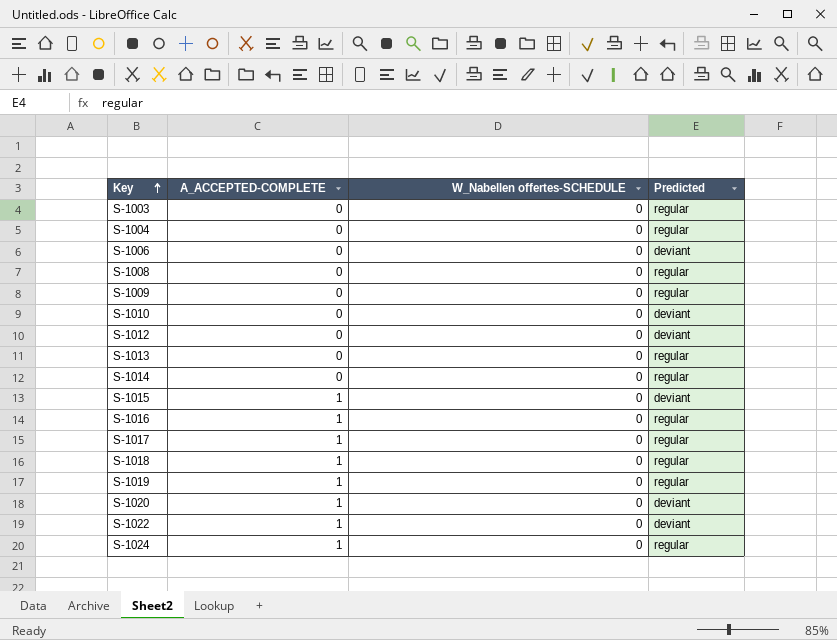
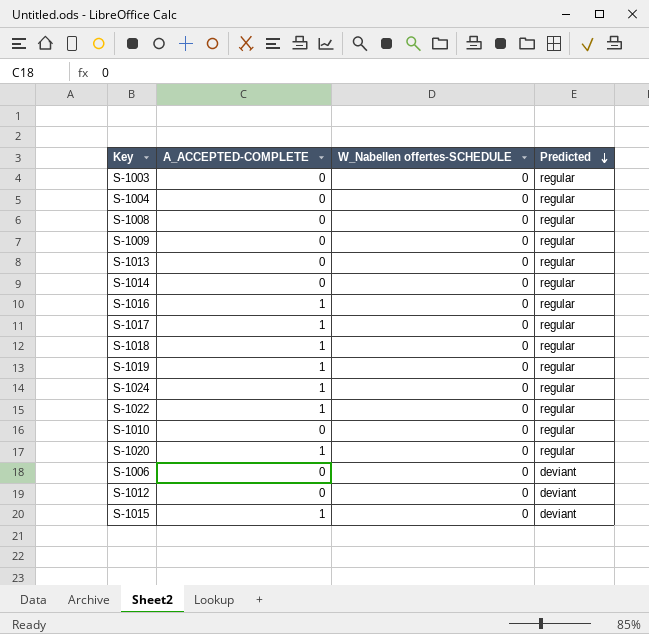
row order: Key ascending -> Predicted descending
S-1022 | Predicted: deviant -> regular
S-1010 | Predicted: deviant -> regular
S-1020 | Predicted: deviant -> regular

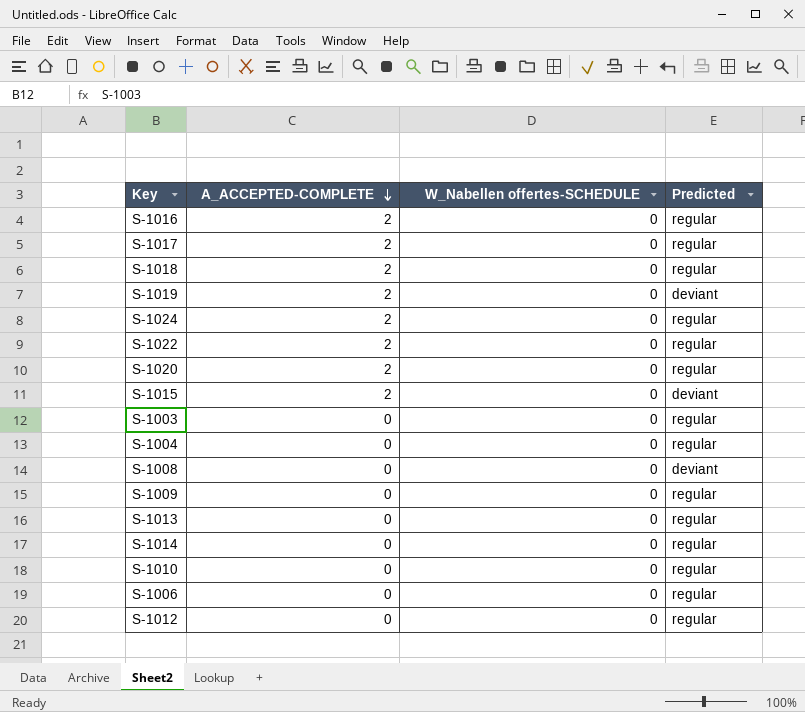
row order: Predicted descending -> A_ACCEPTED-COMPLETE descending
S-1016 | A_ACCEPTED-COMPLETE: 1 -> 2
S-1017 | A_ACCEPTED-COMPLETE: 1 -> 2
S-1018 | A_ACCEPTED-COMPLETE: 1 -> 2
S-1019 | A_ACCEPTED-COMPLETE: 1 -> 2
S-1019 | Predicted: regular -> deviant
S-1024 | A_ACCEPTED-COMPLETE: 1 -> 2
S-1022 | A_ACCEPTED-COMPLETE: 1 -> 2
S-1020 | A_ACCEPTED-COMPLETE: 1 -> 2
S-1015 | A_ACCEPTED-COMPLETE: 1 -> 2
S-1008 | Predicted: regular -> deviant
S-1006 | Predicted: deviant -> regular
S-1012 | Predicted: deviant -> regular

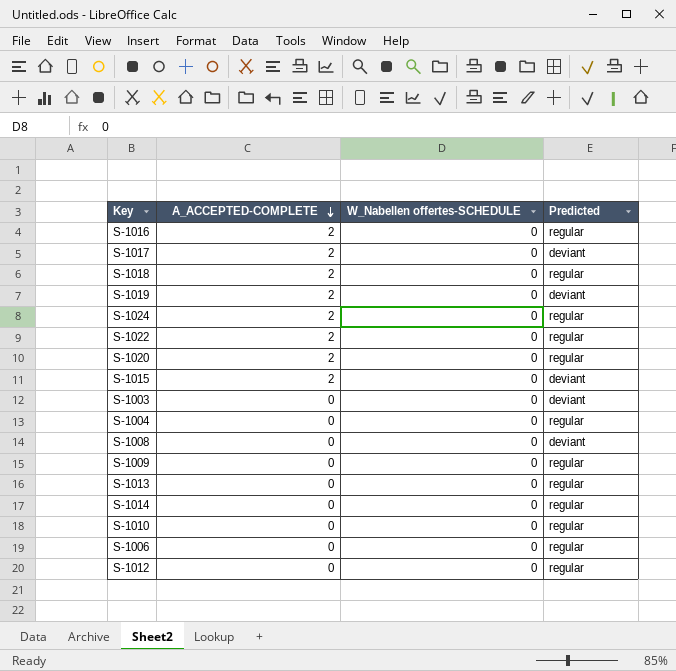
S-1017 | Predicted: regular -> deviant
S-1003 | Predicted: regular -> deviant

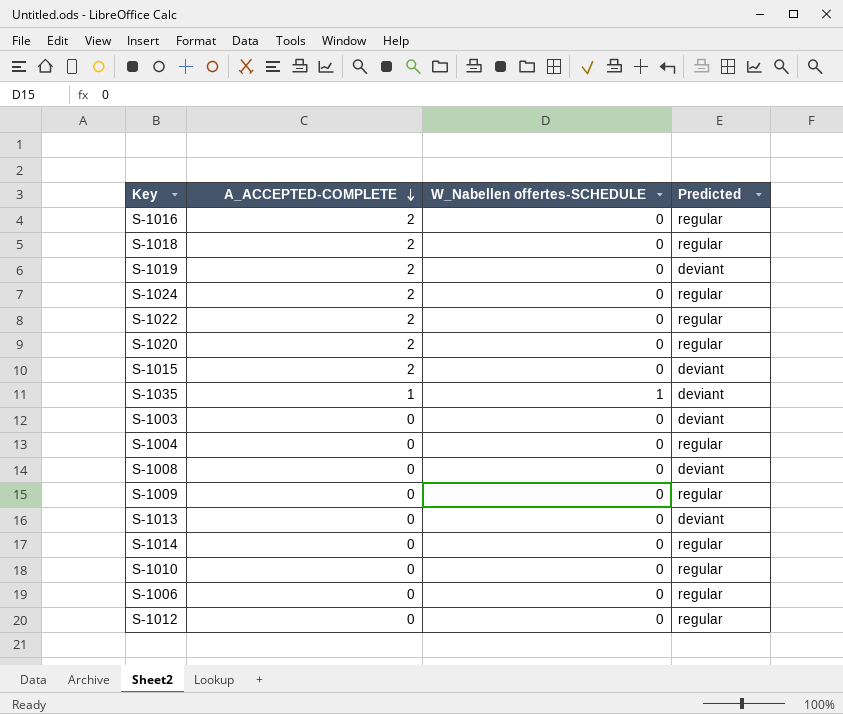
row S-1017: 2 | 0 | deviant -> none
row S-1035: none -> 1 | 1 | deviant
S-1013 | Predicted: regular -> deviant

